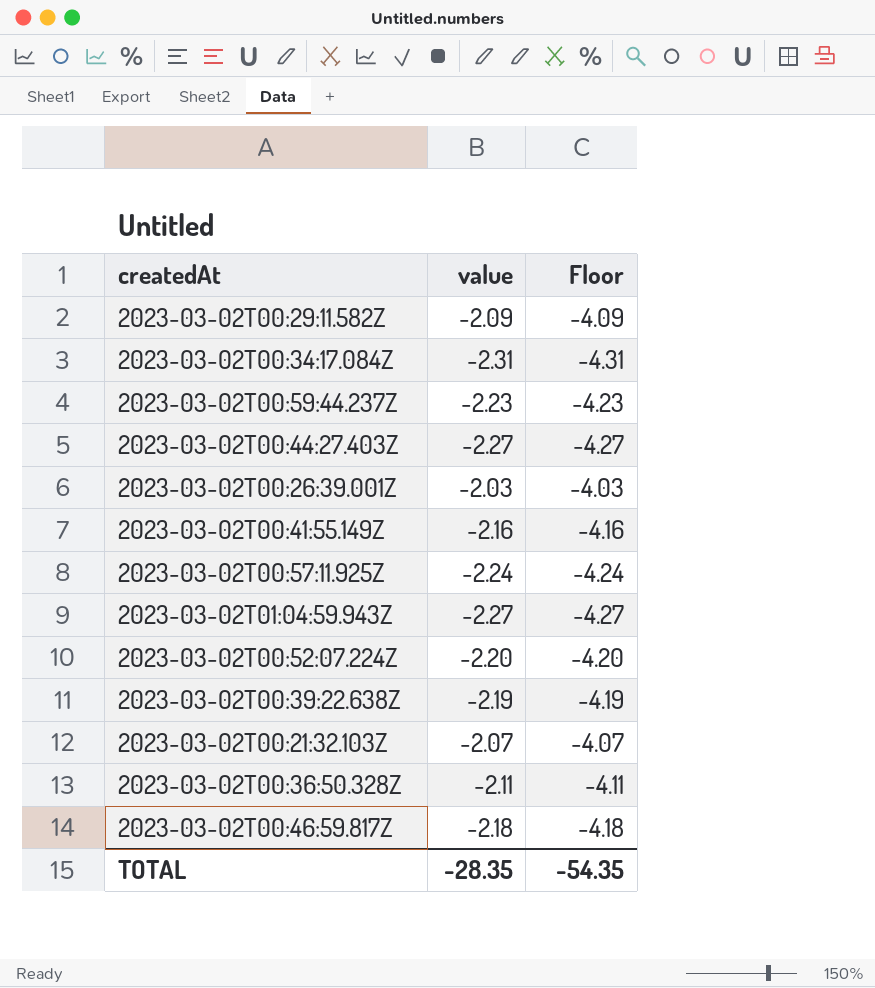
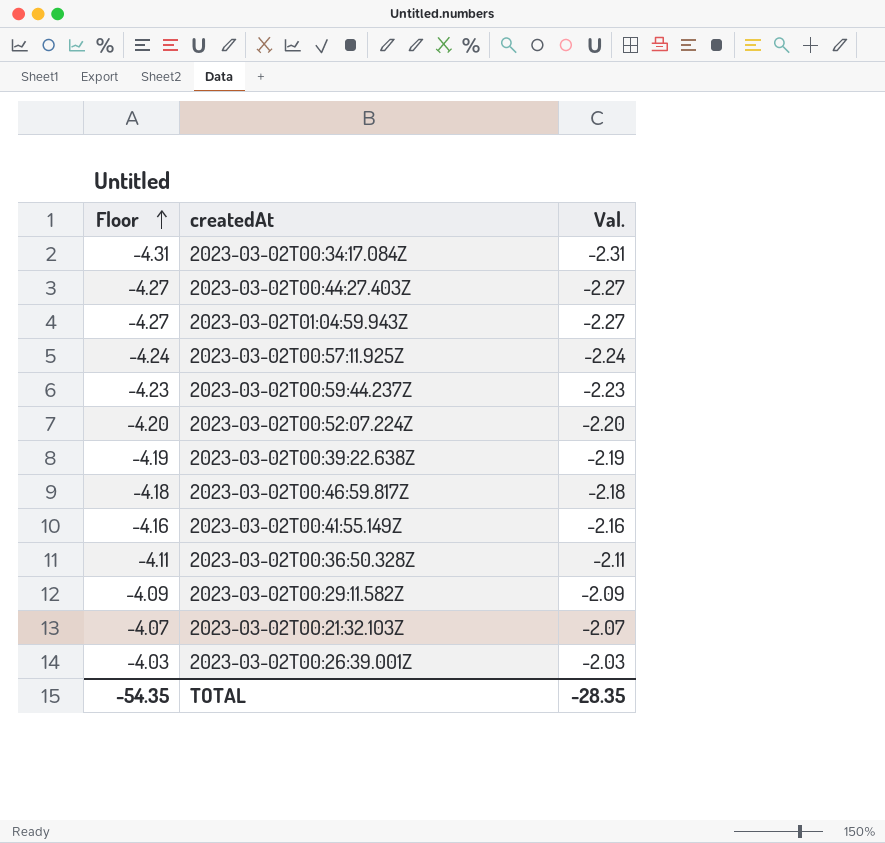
row order: none -> Floor ascending
column Floor | position: 3 -> 1
column name: value -> Val.

